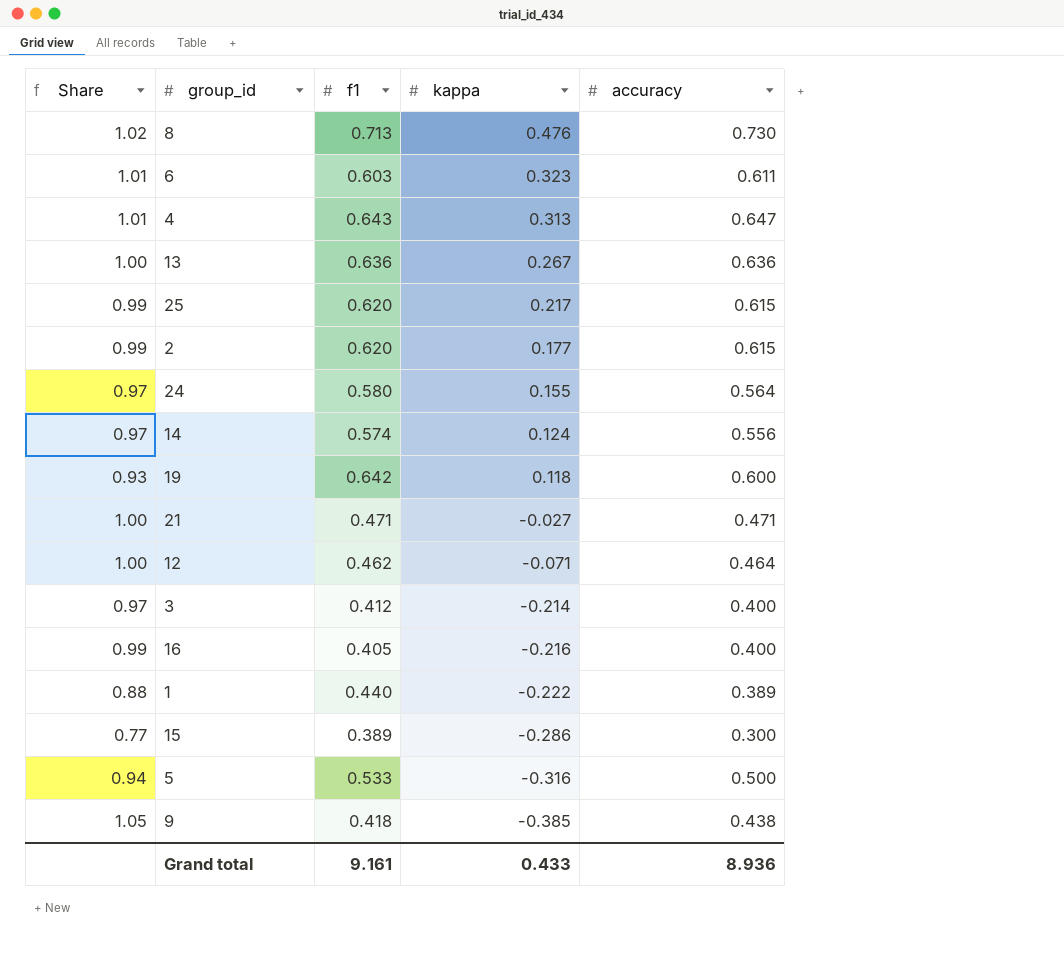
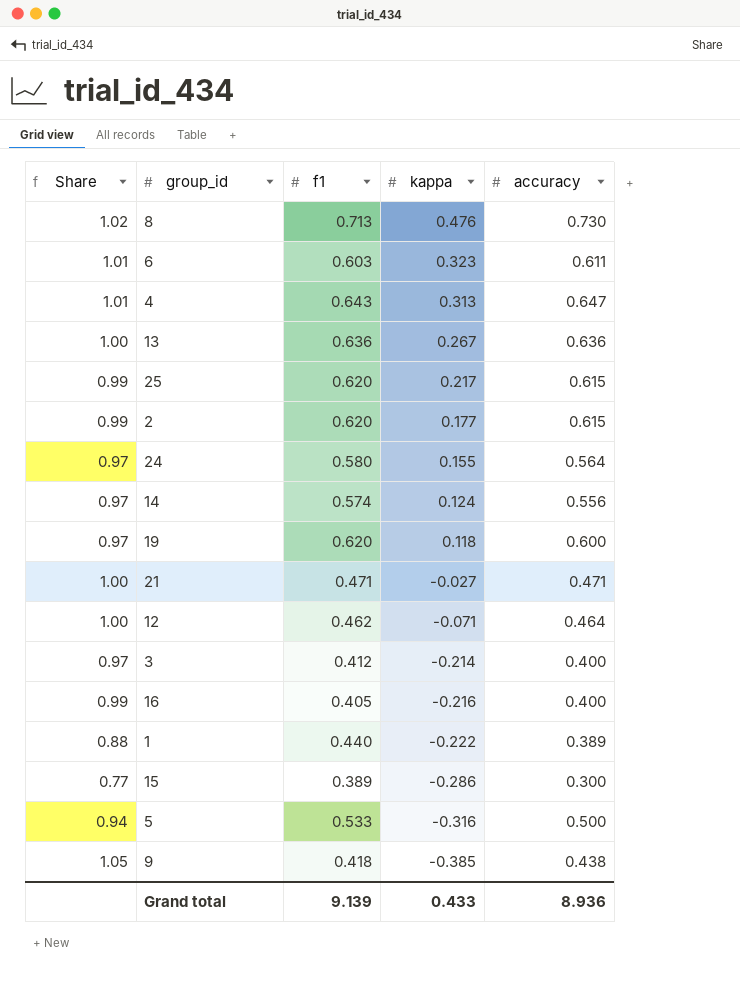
19 | Share: 0.93 -> 0.97
19 | f1: 0.642 -> 0.620
Grand total | f1: 9.161 -> 9.139

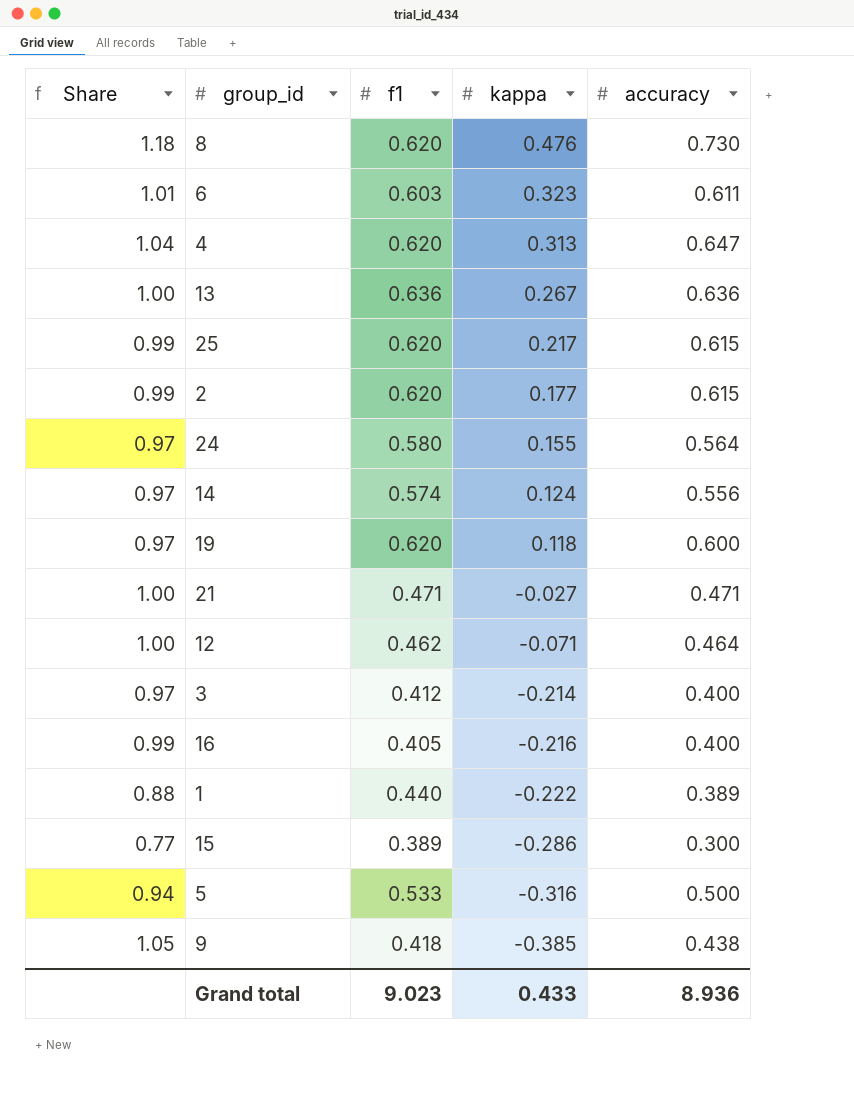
8 | Share: 1.02 -> 1.18
8 | f1: 0.713 -> 0.620
4 | Share: 1.01 -> 1.04
4 | f1: 0.643 -> 0.620
Grand total | f1: 9.139 -> 9.023

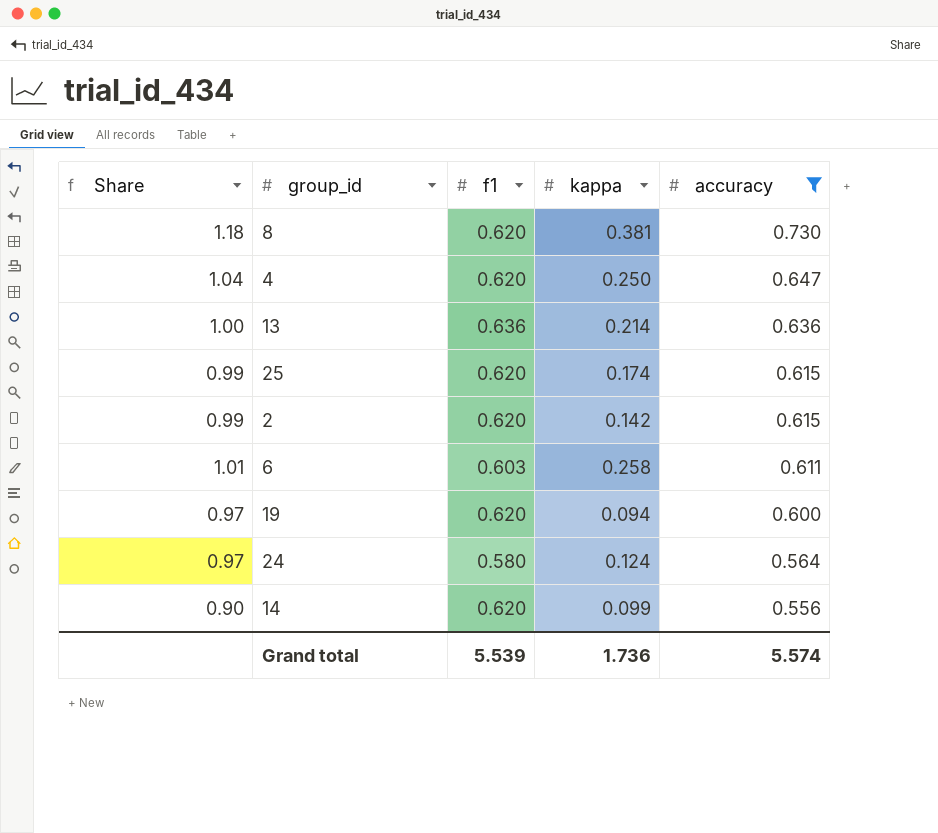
filter: none -> accuracy >= 0.556
row order: kappa descending -> accuracy descending
8 | kappa: 0.476 -> 0.381
4 | kappa: 0.313 -> 0.250
13 | kappa: 0.267 -> 0.214
25 | kappa: 0.217 -> 0.174
2 | kappa: 0.177 -> 0.142
6 | kappa: 0.323 -> 0.258
19 | kappa: 0.118 -> 0.094
24 | kappa: 0.155 -> 0.124
14 | Share: 0.97 -> 0.90
14 | f1: 0.574 -> 0.620
14 | kappa: 0.124 -> 0.099
Grand total | f1: 9.023 -> 5.539
Grand total | kappa: 0.433 -> 1.736
Grand total | accuracy: 8.936 -> 5.574

